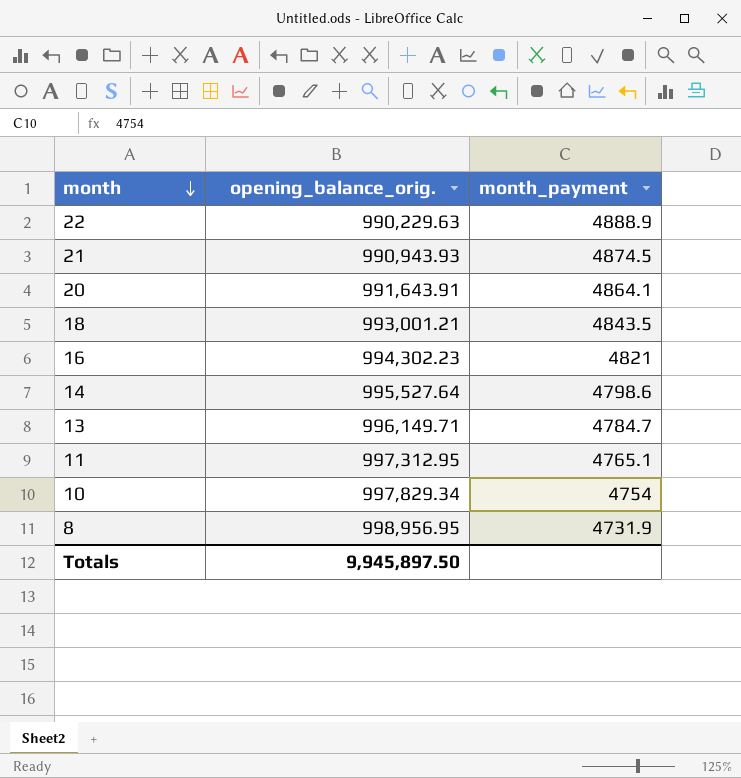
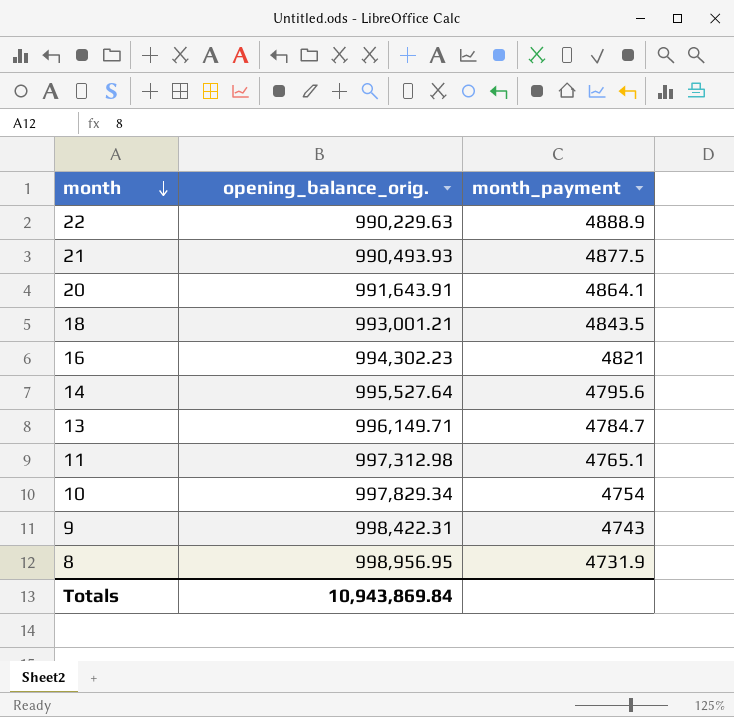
21 | opening_balance_orig.: 990,943.93 -> 990,493.93
21 | month_payment: 4874.5 -> 4877.5
14 | month_payment: 4798.6 -> 4795.6
11 | opening_balance_orig.: 997,312.95 -> 997,312.98
row 9: none -> 998,422.31 | 4743
Totals | opening_balance_orig.: 9,945,897.50 -> 10,943,869.84

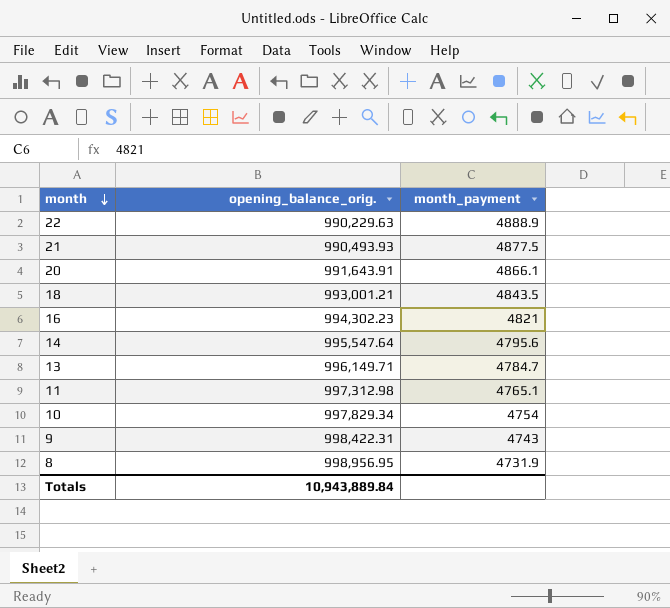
20 | month_payment: 4864.1 -> 4866.1
14 | opening_balance_orig.: 995,527.64 -> 995,547.64
Totals | opening_balance_orig.: 10,943,869.84 -> 10,943,889.84

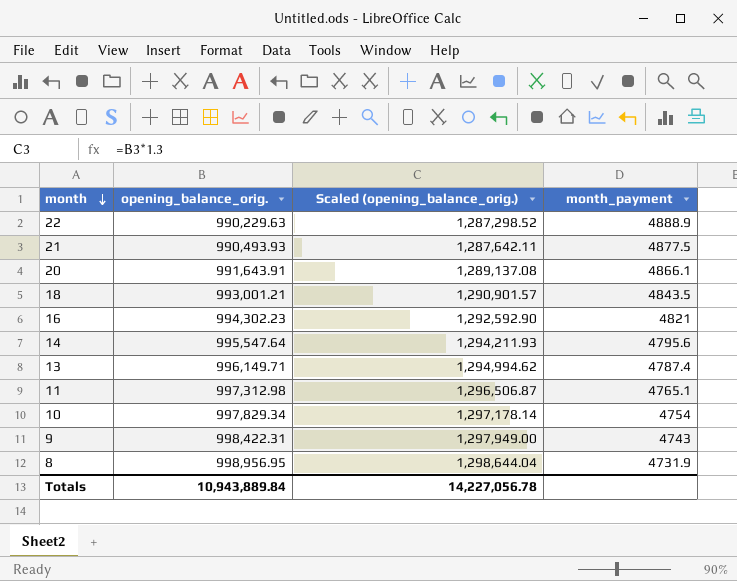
column Scaled (opening_balance_orig.) | formula: none -> [opening_balance_orig.] * 1.3
13 | month_payment: 4784.7 -> 4787.4

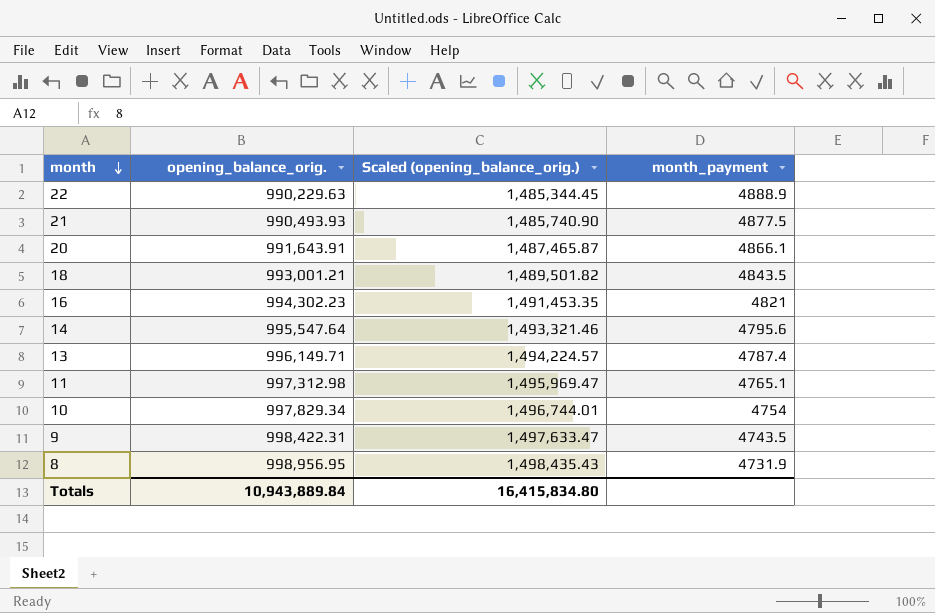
column Scaled (opening_balance_orig.) | formula: [opening_balance_orig.] * 1.3 -> [opening_balance_orig.] * 1.5
9 | month_payment: 4743 -> 4743.5
Totals | Scaled (opening_balance_orig.): 14,227,056.78 -> 16,415,834.80

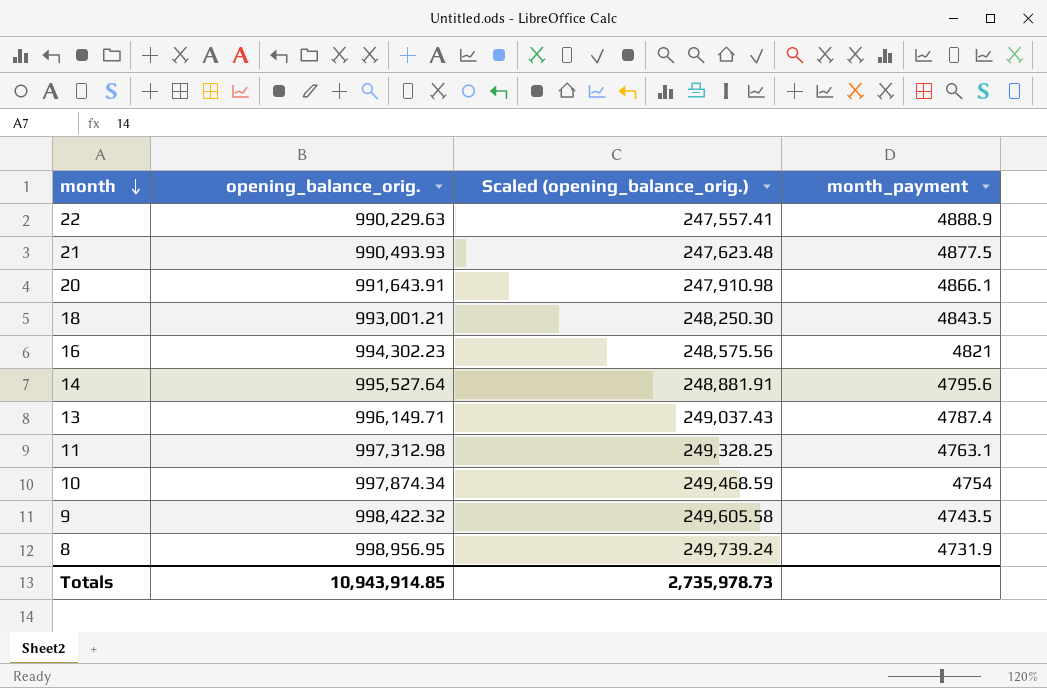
column Scaled (opening_balance_orig.) | formula: [opening_balance_orig.] * 1.5 -> [opening_balance_orig.] * 0.25
14 | opening_balance_orig.: 995,547.64 -> 995,527.64
11 | month_payment: 4765.1 -> 4763.1
10 | opening_balance_orig.: 997,829.34 -> 997,874.34
9 | opening_balance_orig.: 998,422.31 -> 998,422.32
Totals | opening_balance_orig.: 10,943,889.84 -> 10,943,914.85
Totals | Scaled (opening_balance_orig.): 16,415,834.80 -> 2,735,978.73

